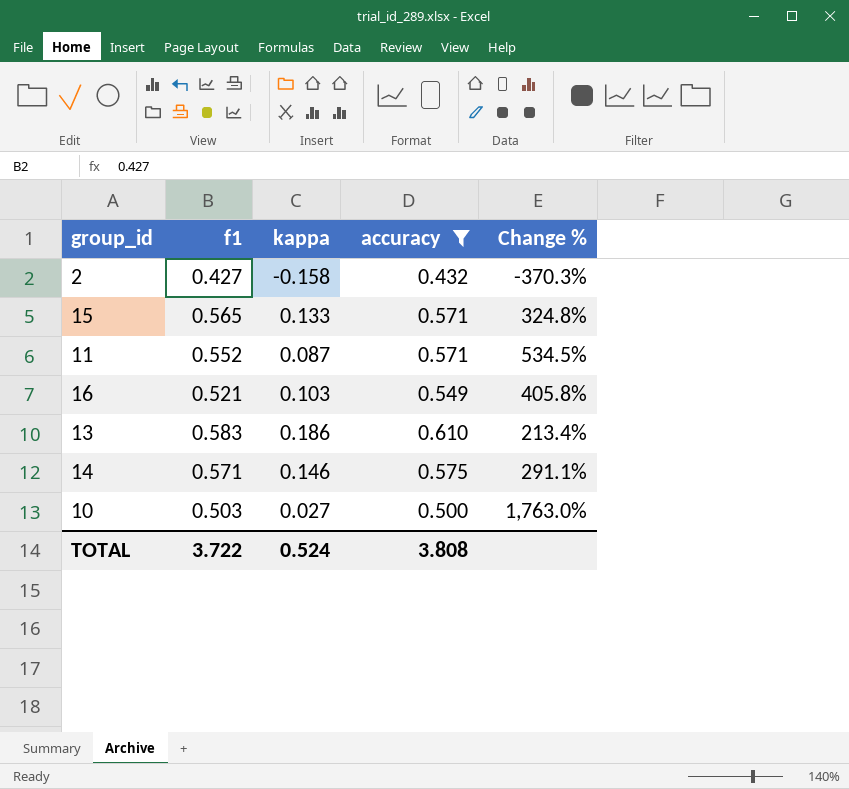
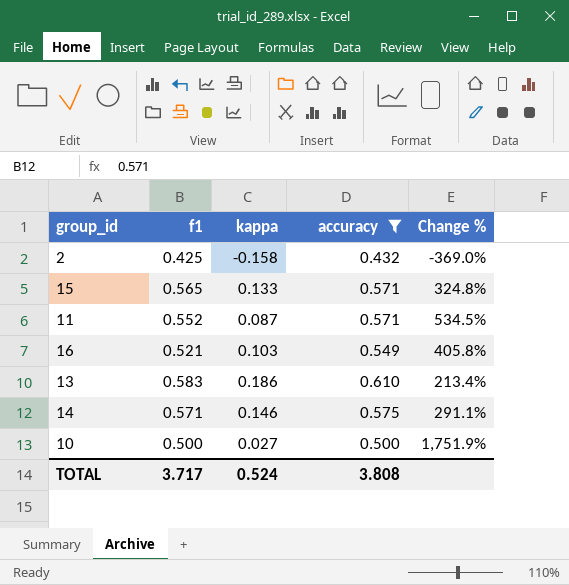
2 | f1: 0.427 -> 0.425
2 | Change %: -370.3% -> -369.0%
10 | f1: 0.503 -> 0.500
10 | Change %: 1,763.0% -> 1,751.9%
TOTAL | f1: 3.722 -> 3.717

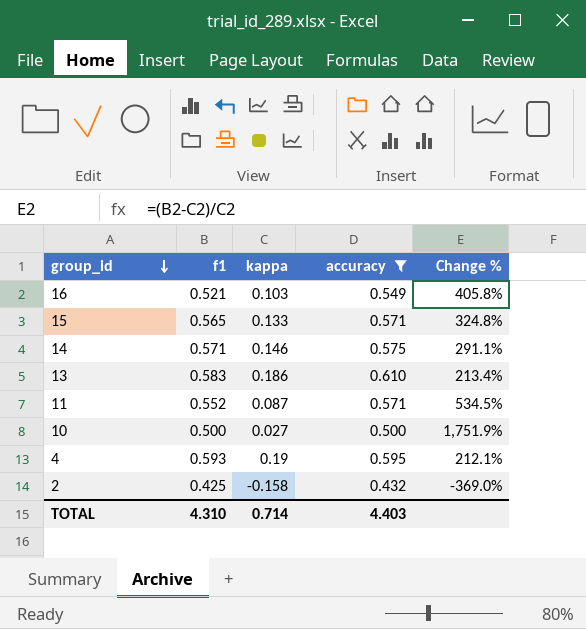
row order: none -> group_id descending
row 4: none -> 0.593 | 0.19 | 0.595 | 212.1%
TOTAL | f1: 3.717 -> 4.310
TOTAL | kappa: 0.524 -> 0.714
TOTAL | accuracy: 3.808 -> 4.403

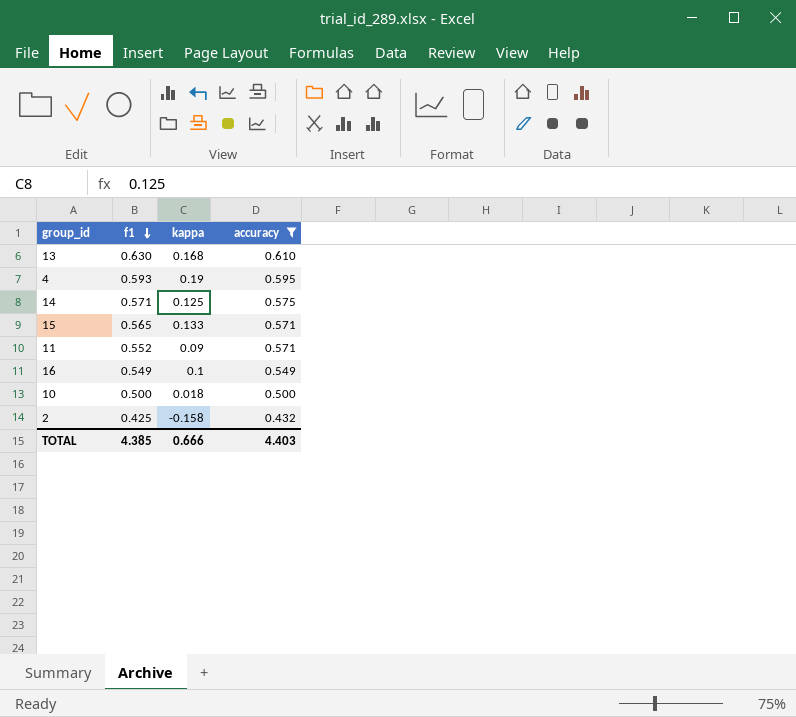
row order: group_id descending -> f1 descending
column Change % | formula: ([f1] - [kappa]) / [kappa] -> none
13 | f1: 0.583 -> 0.630
13 | kappa: 0.186 -> 0.168
14 | kappa: 0.146 -> 0.125
11 | kappa: 0.087 -> 0.09
16 | f1: 0.521 -> 0.549
16 | kappa: 0.103 -> 0.1
10 | kappa: 0.027 -> 0.018
TOTAL | f1: 4.310 -> 4.385
TOTAL | kappa: 0.714 -> 0.666

